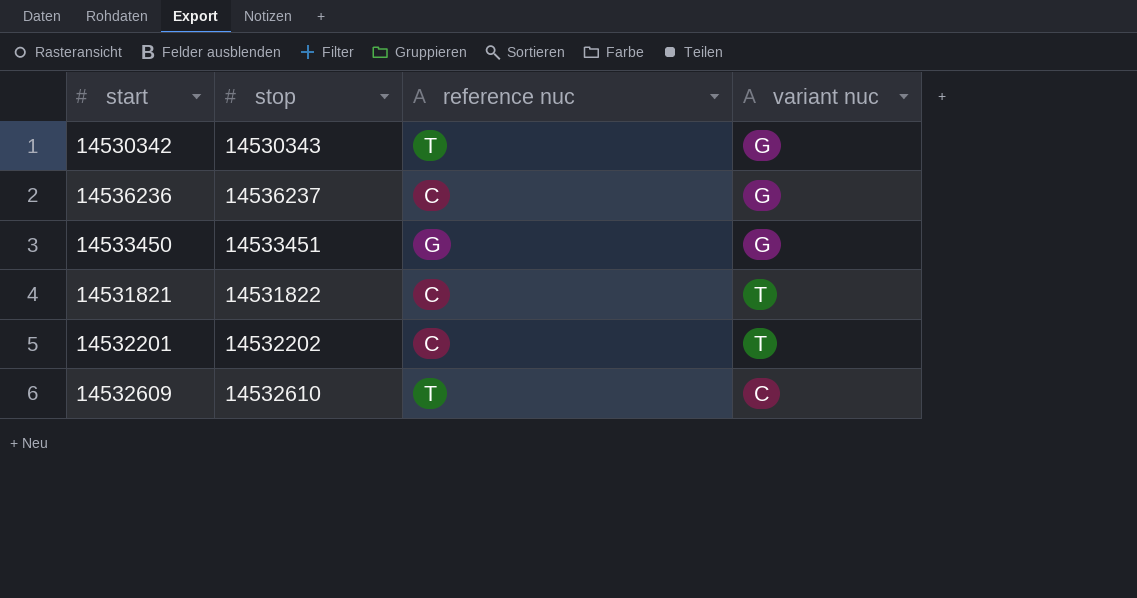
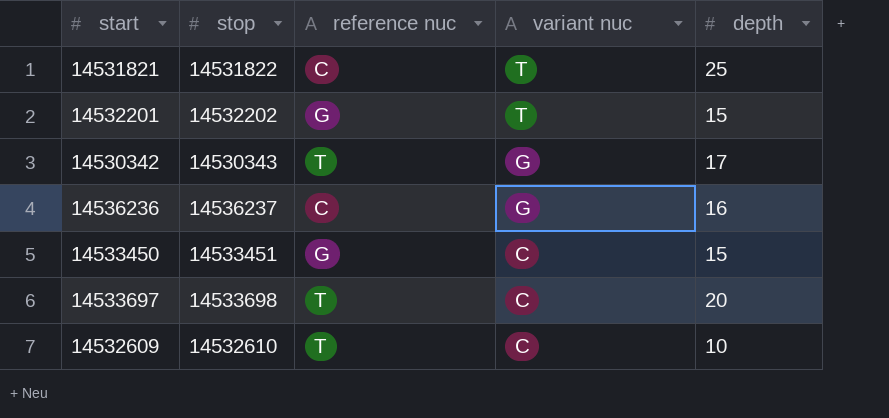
row order: none -> variant nuc descending
column depth | position: none -> 5
14532201 | reference nuc: C -> G
14533450 | variant nuc: G -> C
row 14533697: none -> 14533698 | T | C | 20

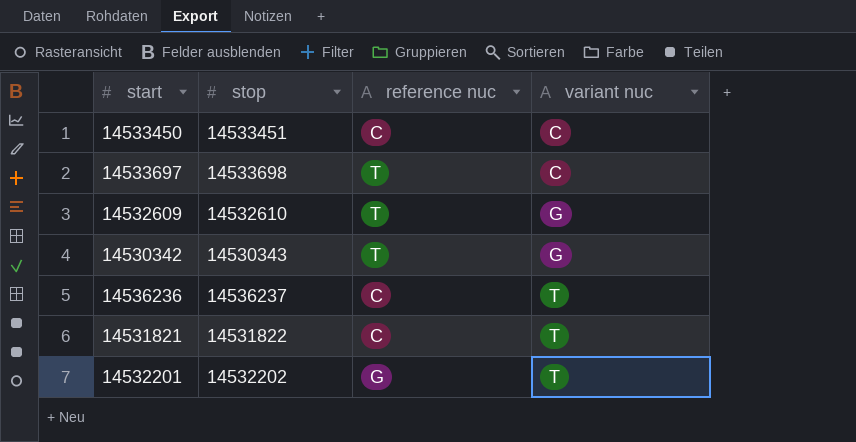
row order: variant nuc descending -> variant nuc ascending
column depth | position: 5 -> none
14533450 | reference nuc: G -> C
14532609 | variant nuc: C -> G
14536236 | variant nuc: G -> T

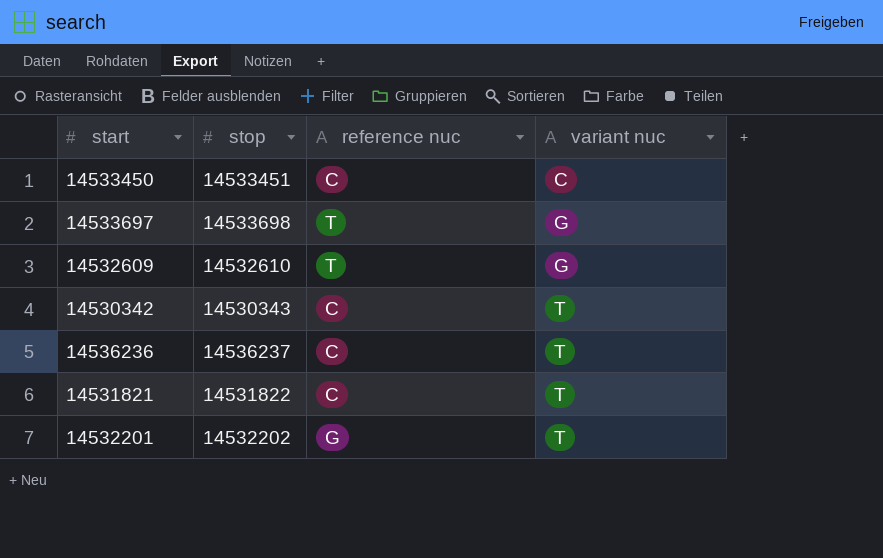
14533697 | variant nuc: C -> G
14530342 | reference nuc: T -> C
14530342 | variant nuc: G -> T

